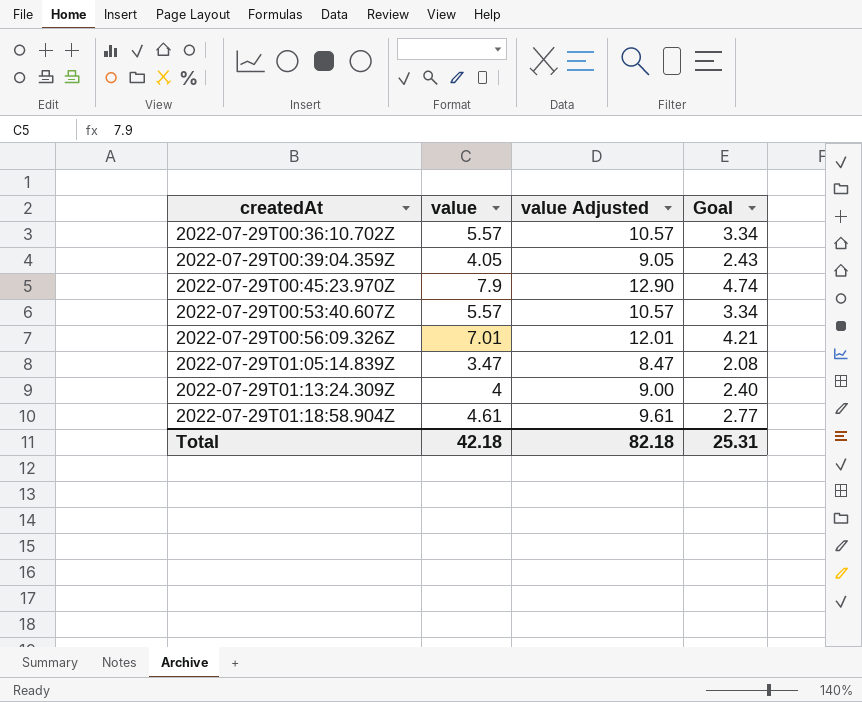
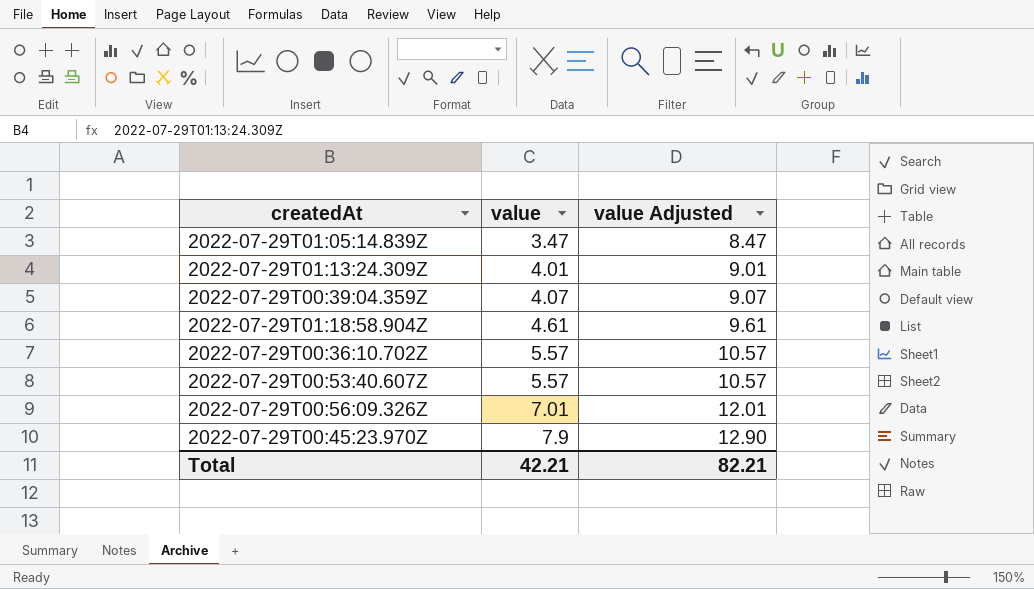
row order: createdAt ascending -> value ascending
column Goal | formula: [value] * 0.6 -> none
2022-07-29T01:13:24.309Z | value: 4 -> 4.01
2022-07-29T01:13:24.309Z | value Adjusted: 9.00 -> 9.01
2022-07-29T00:39:04.359Z | value: 4.05 -> 4.07
2022-07-29T00:39:04.359Z | value Adjusted: 9.05 -> 9.07
Total | value: 42.18 -> 42.21
Total | value Adjusted: 82.18 -> 82.21

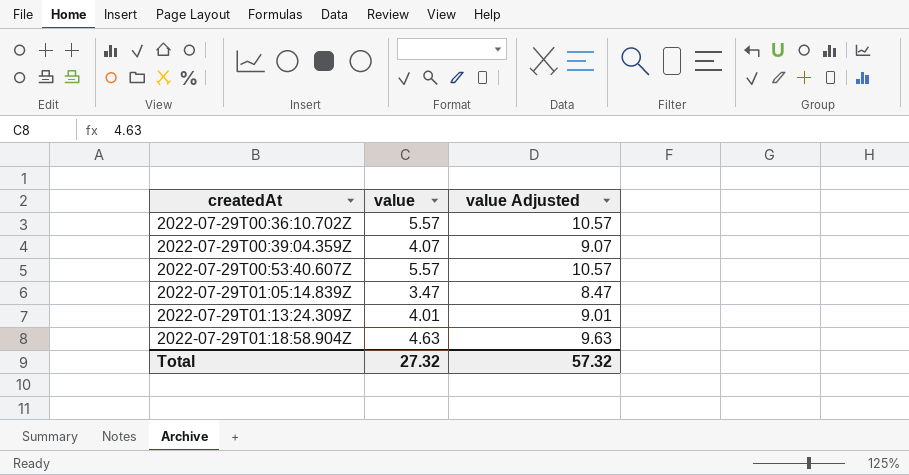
row order: value ascending -> createdAt ascending
row 2022-07-29T00:56:09.326Z: 7.01 | 12.01 -> none
row 2022-07-29T00:45:23.970Z: 7.9 | 12.90 -> none
2022-07-29T01:18:58.904Z | value: 4.61 -> 4.63
2022-07-29T01:18:58.904Z | value Adjusted: 9.61 -> 9.63
Total | value: 42.21 -> 27.32
Total | value Adjusted: 82.21 -> 57.32

